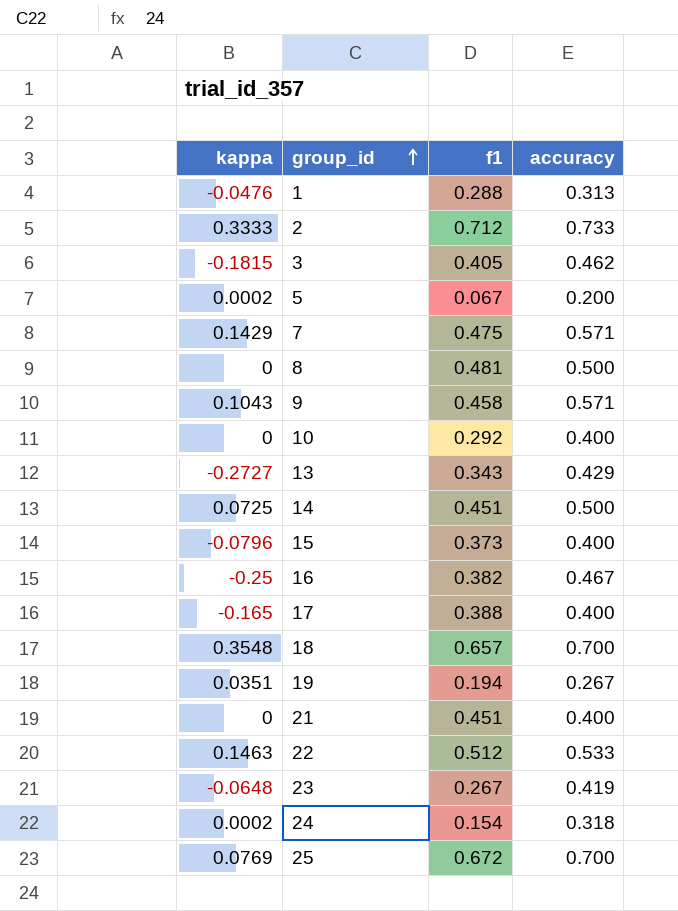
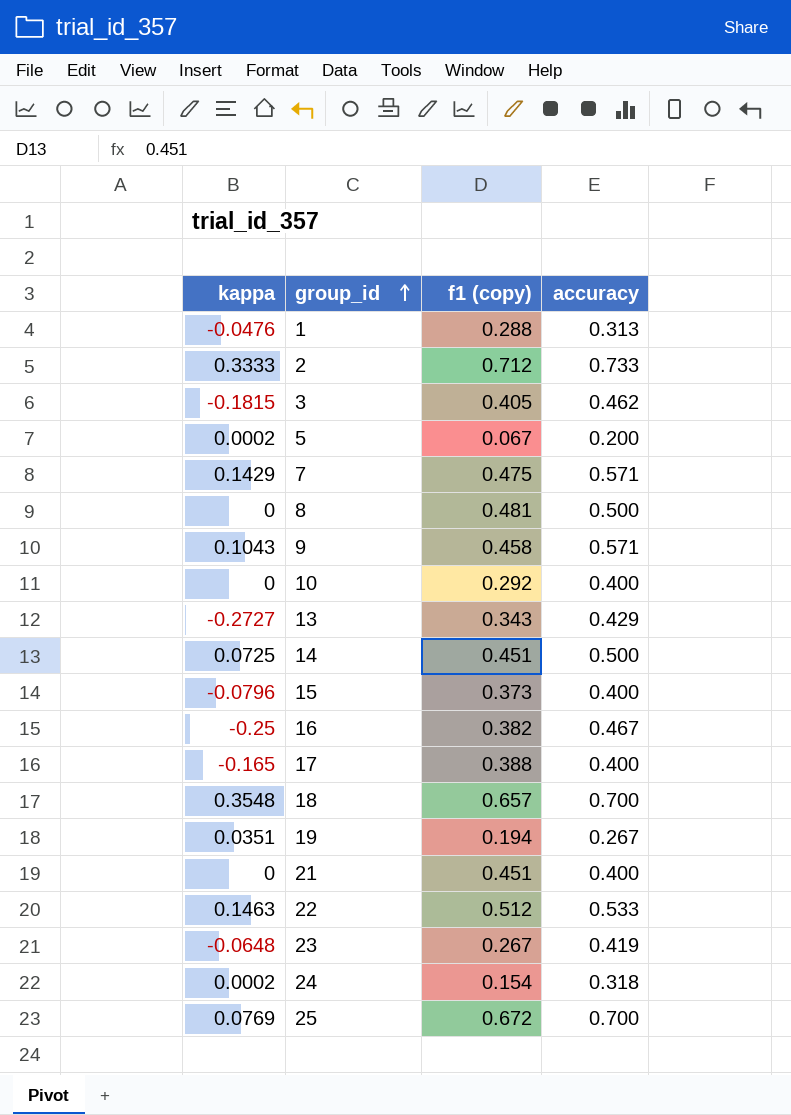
column name: f1 -> f1 (copy)

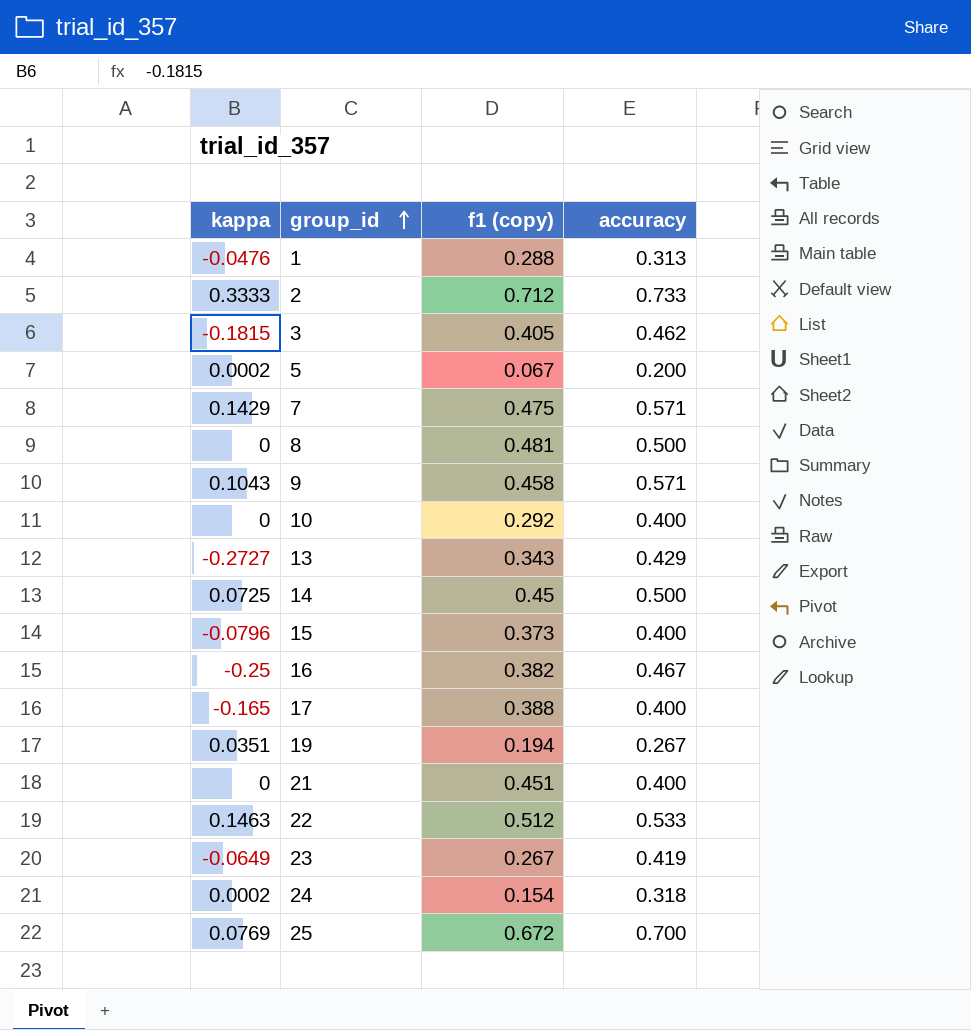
row 18: 0.3548 | 0.657 | 0.700 -> none
14 | f1 (copy): 0.451 -> 0.45
23 | kappa: -0.0648 -> -0.0649

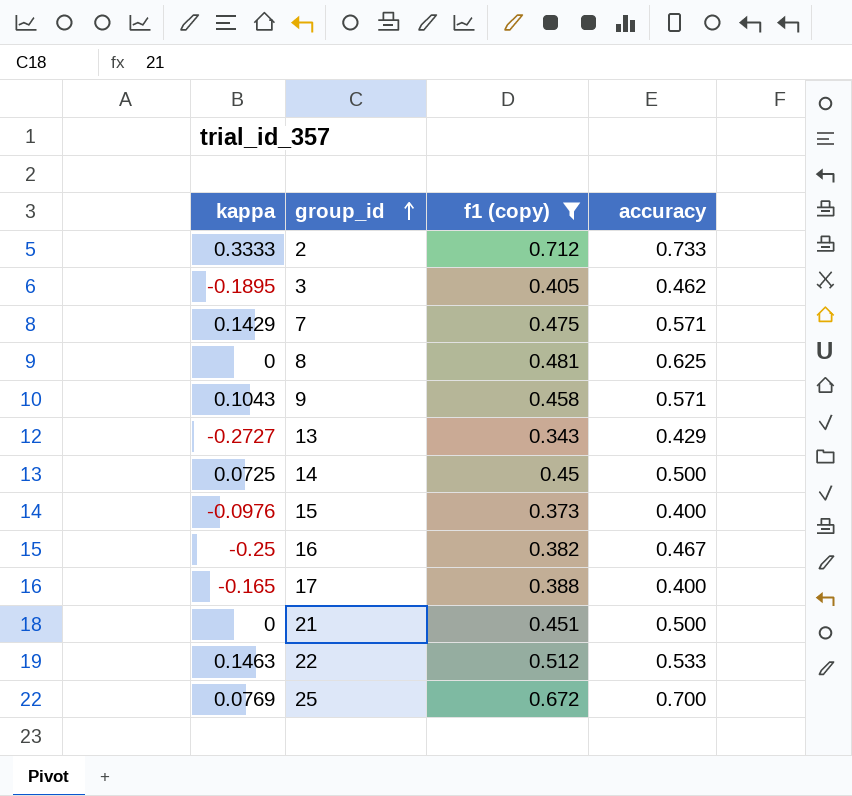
filter: none -> f1 (copy) >= 0.343
3 | kappa: -0.1815 -> -0.1895
8 | accuracy: 0.500 -> 0.625
15 | kappa: -0.0796 -> -0.0976
21 | accuracy: 0.400 -> 0.500

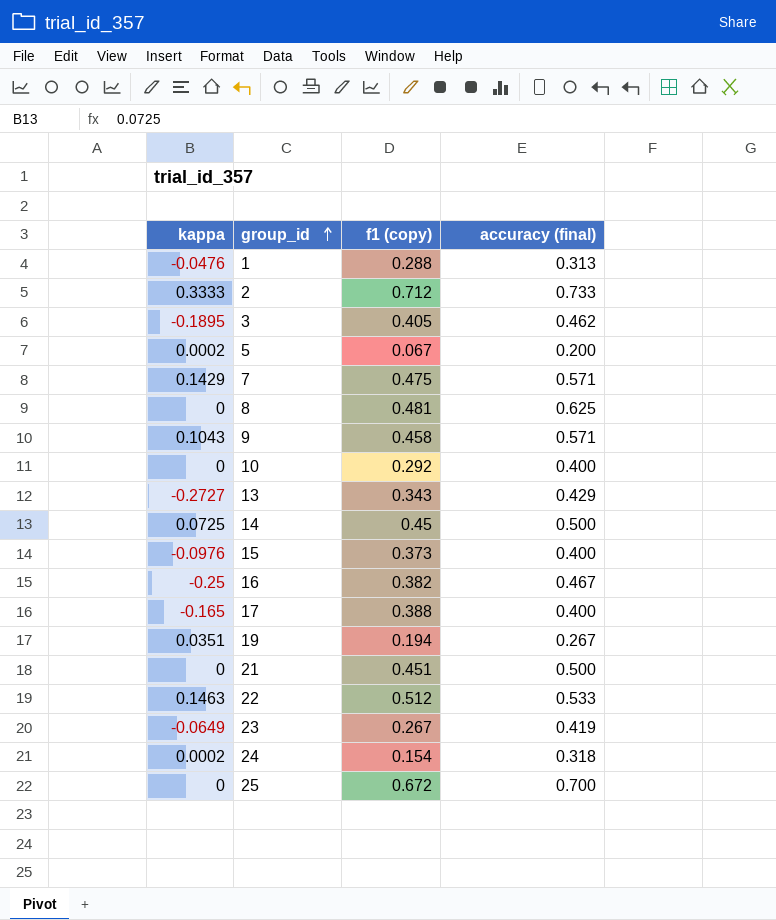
filter: f1 (copy) >= 0.343 -> none
column name: accuracy -> accuracy (final)
25 | kappa: 0.0769 -> 0

